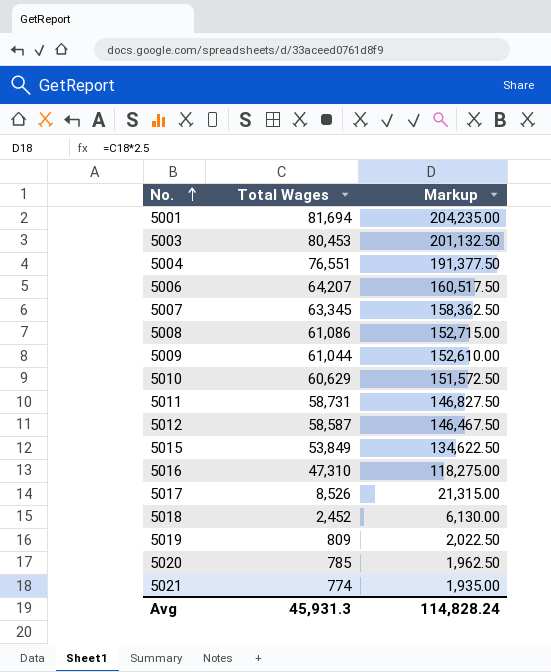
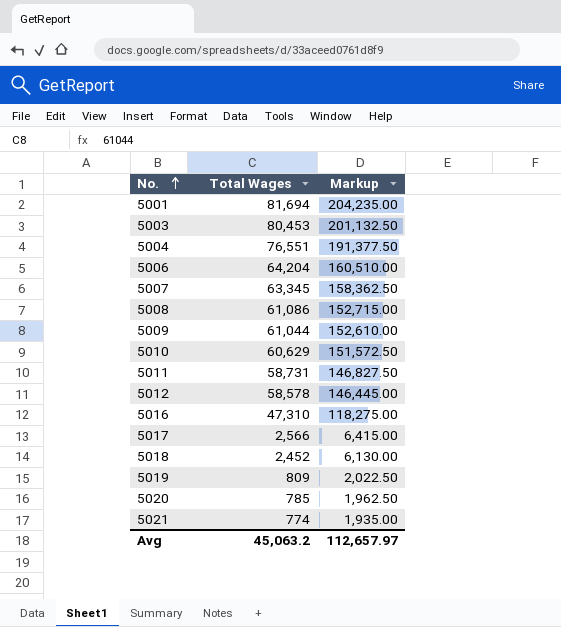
row 5015: 53,849 | 134,622.50 -> none
5006 | Total Wages: 64,207 -> 64,204
5006 | Markup: 160,517.50 -> 160,510.00
5012 | Total Wages: 58,587 -> 58,578
5012 | Markup: 146,467.50 -> 146,445.00
5017 | Total Wages: 8,526 -> 2,566
5017 | Markup: 21,315.00 -> 6,415.00
Avg | Total Wages: 45,931.3 -> 45,063.2
Avg | Markup: 114,828.24 -> 112,657.97

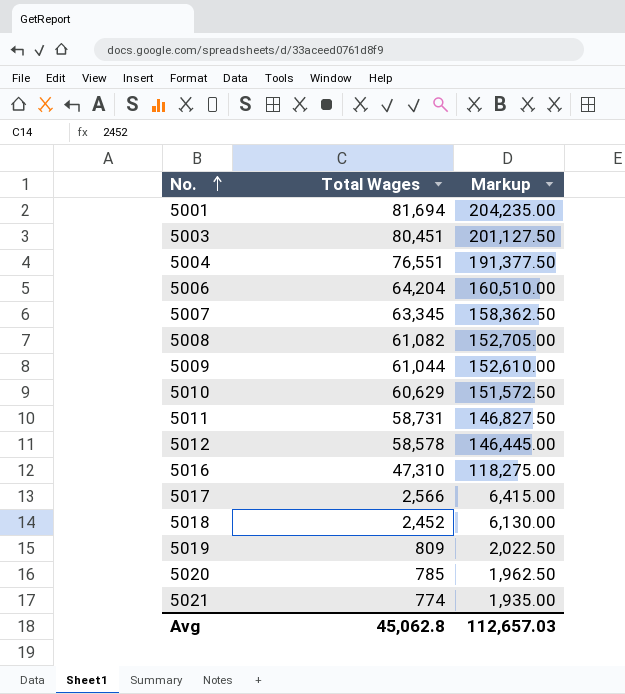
5003 | Total Wages: 80,453 -> 80,451
5003 | Markup: 201,132.50 -> 201,127.50
5008 | Total Wages: 61,086 -> 61,082
5008 | Markup: 152,715.00 -> 152,705.00
Avg | Total Wages: 45,063.2 -> 45,062.8
Avg | Markup: 112,657.97 -> 112,657.03

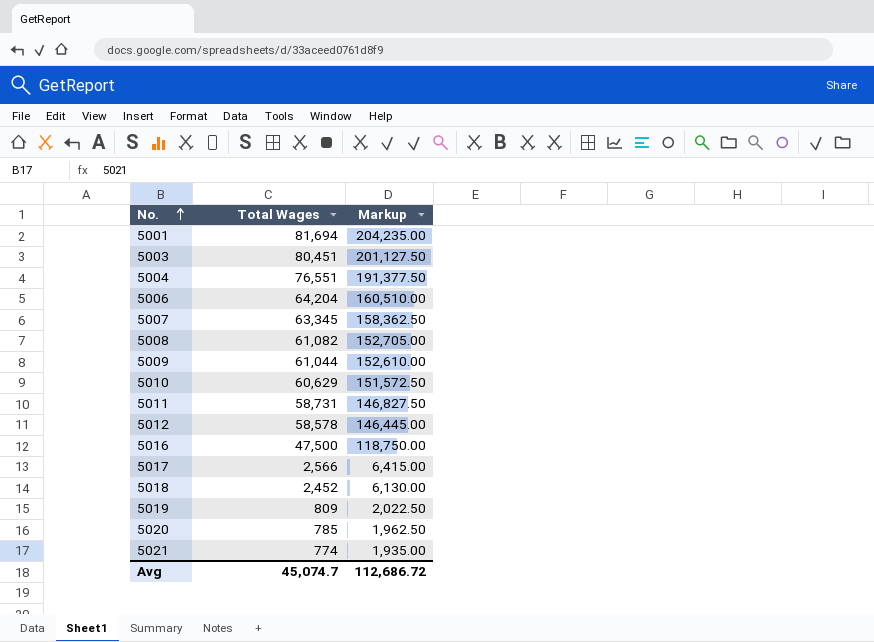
5016 | Total Wages: 47,310 -> 47,500
5016 | Markup: 118,275.00 -> 118,750.00
Avg | Total Wages: 45,062.8 -> 45,074.7
Avg | Markup: 112,657.03 -> 112,686.72

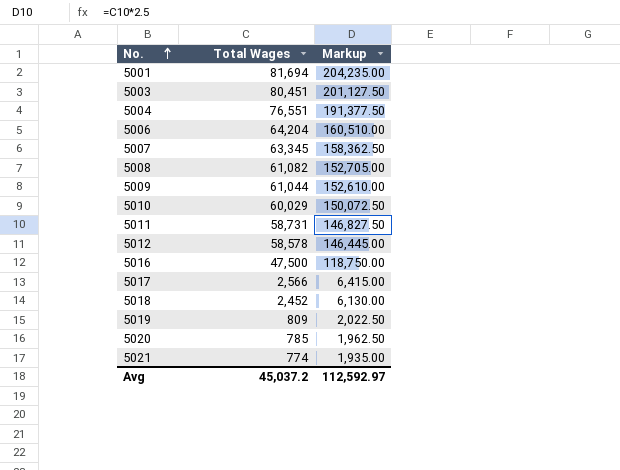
5010 | Total Wages: 60,629 -> 60,029
5010 | Markup: 151,572.50 -> 150,072.50
Avg | Total Wages: 45,074.7 -> 45,037.2
Avg | Markup: 112,686.72 -> 112,592.97

